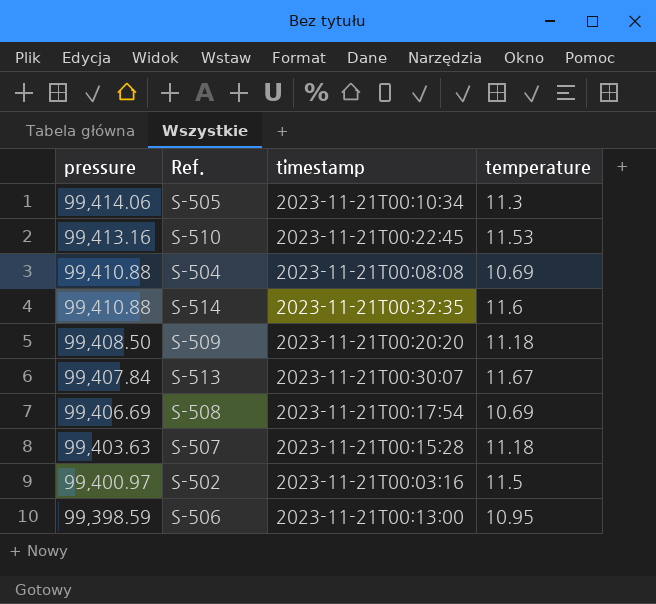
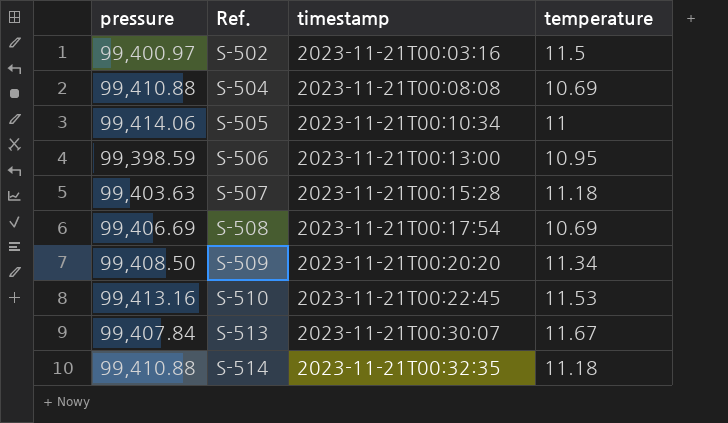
row order: pressure descending -> Ref. ascending
S-505 | temperature: 11.3 -> 11
S-509 | temperature: 11.18 -> 11.34
S-514 | temperature: 11.6 -> 11.18

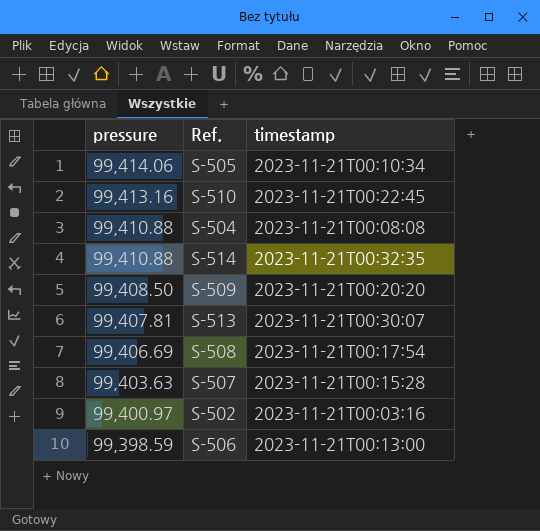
row order: Ref. ascending -> pressure descending
column temperature | position: 4 -> none
S-513 | pressure: 99,407.84 -> 99,407.81

